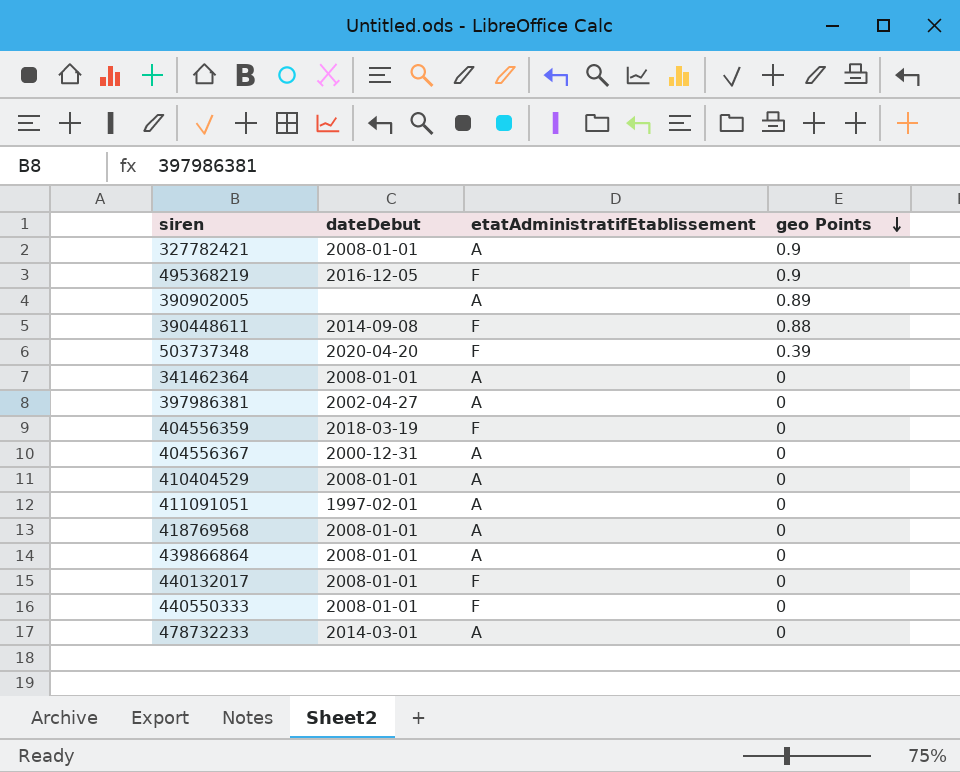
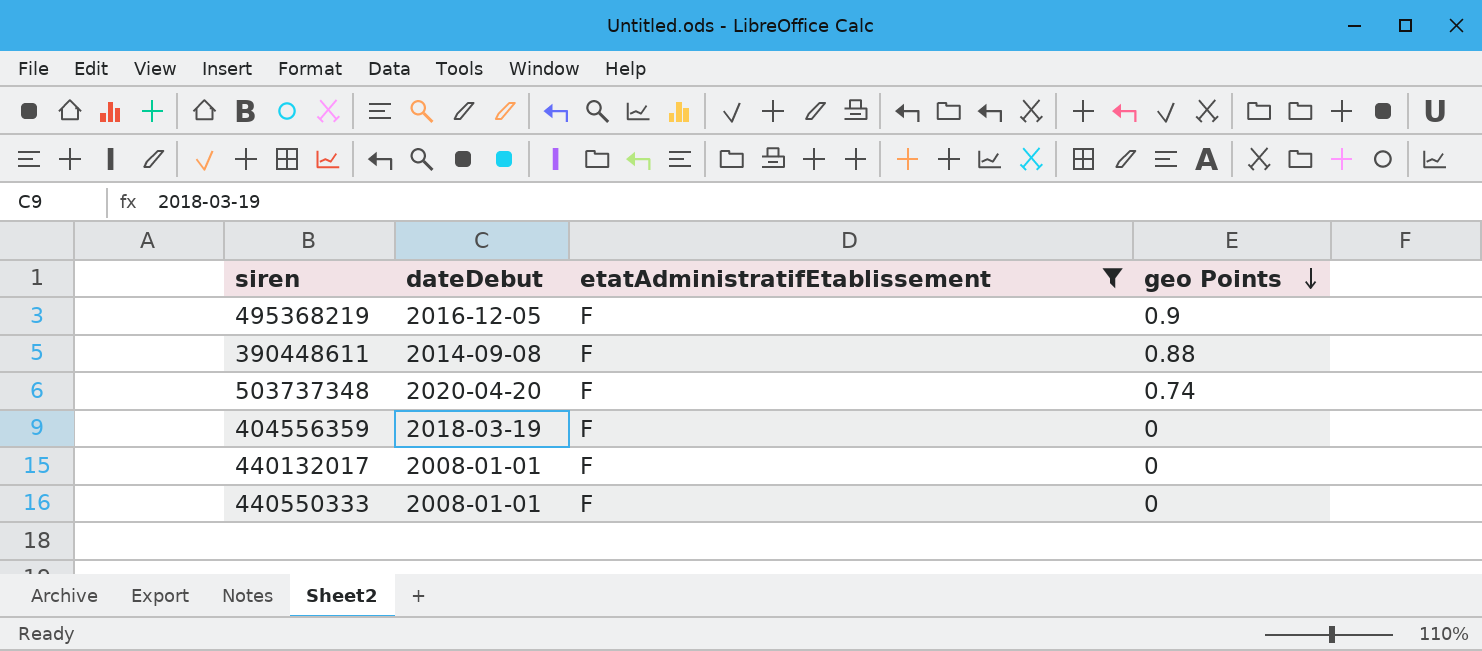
filter: none -> etatAdministratifEtablissement = F
503737348 | geo Points: 0.39 -> 0.74

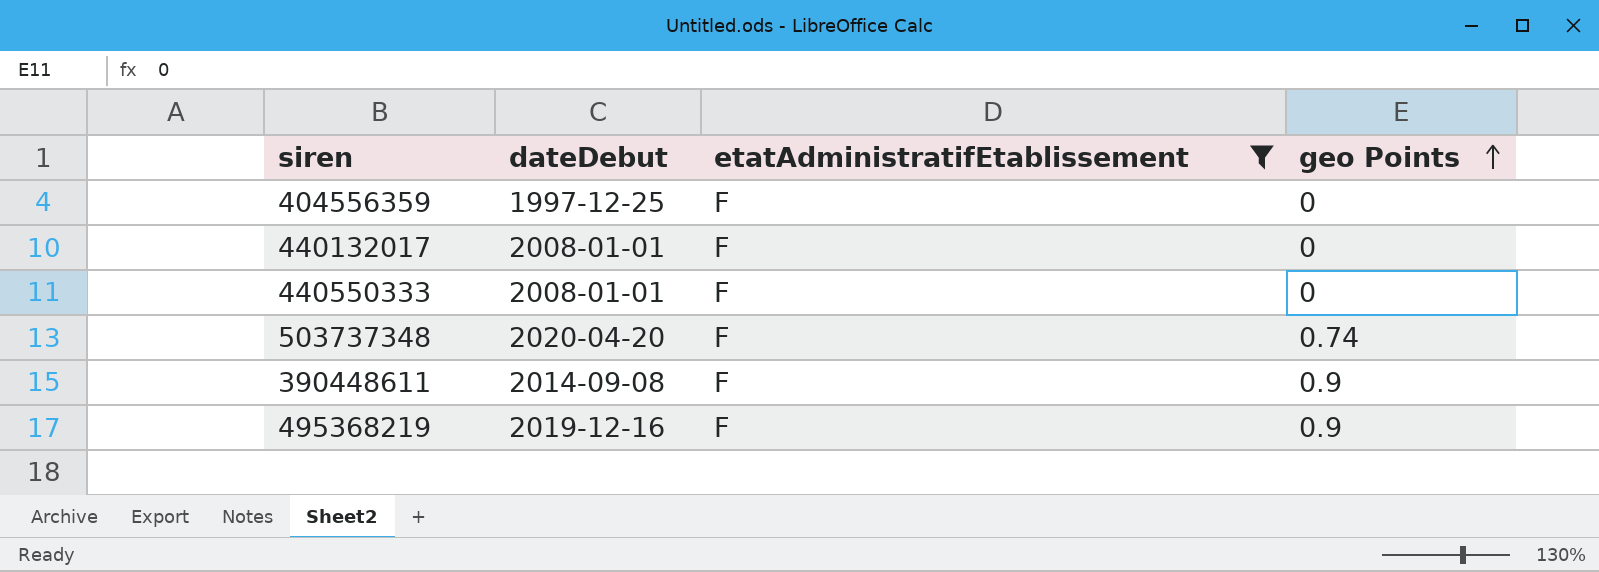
row order: geo Points descending -> geo Points ascending
404556359 | dateDebut: 2018-03-19 -> 1997-12-25
390448611 | geo Points: 0.88 -> 0.9
495368219 | dateDebut: 2016-12-05 -> 2019-12-16

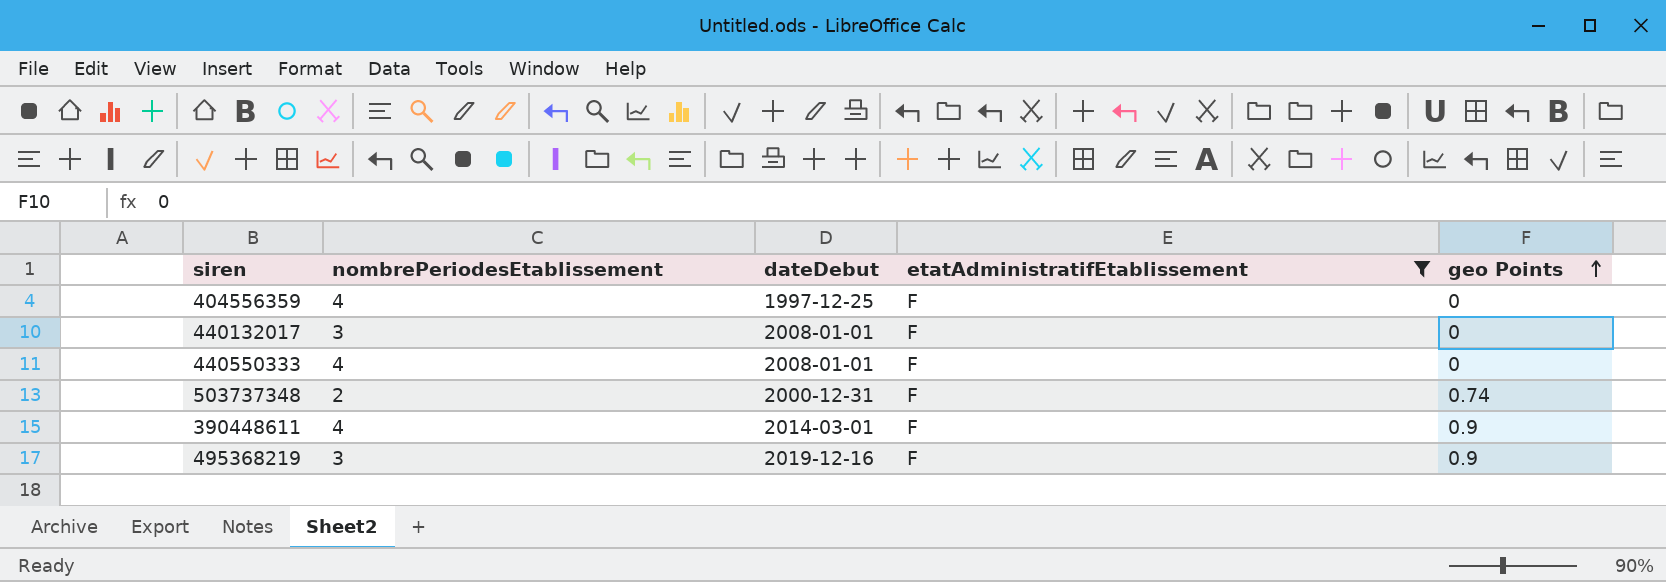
column nombrePeriodesEtablissement | position: none -> 2
503737348 | dateDebut: 2020-04-20 -> 2000-12-31
390448611 | dateDebut: 2014-09-08 -> 2014-03-01

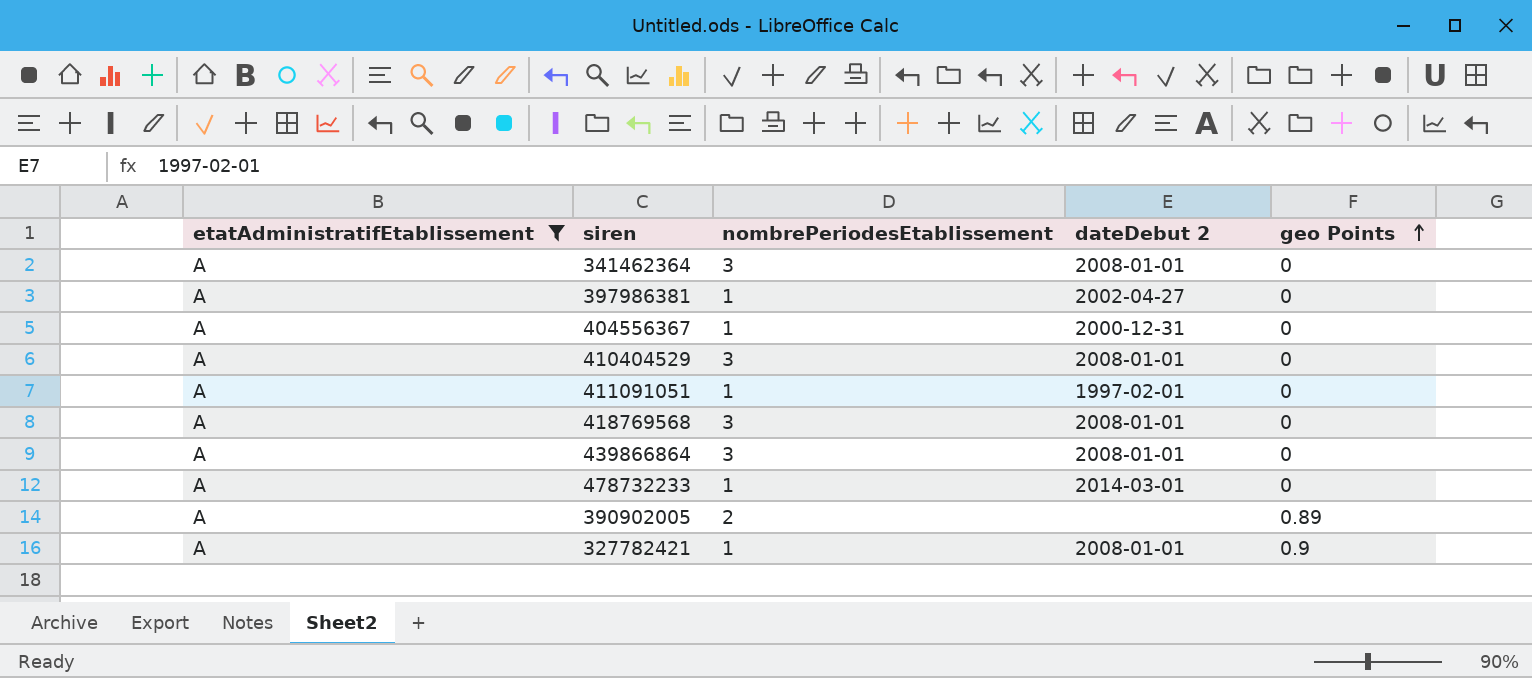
filter: etatAdministratifEtablissement = F -> etatAdministratifEtablissement = A
column etatAdministratifEtablissement | position: 4 -> 1
column name: dateDebut -> dateDebut 2

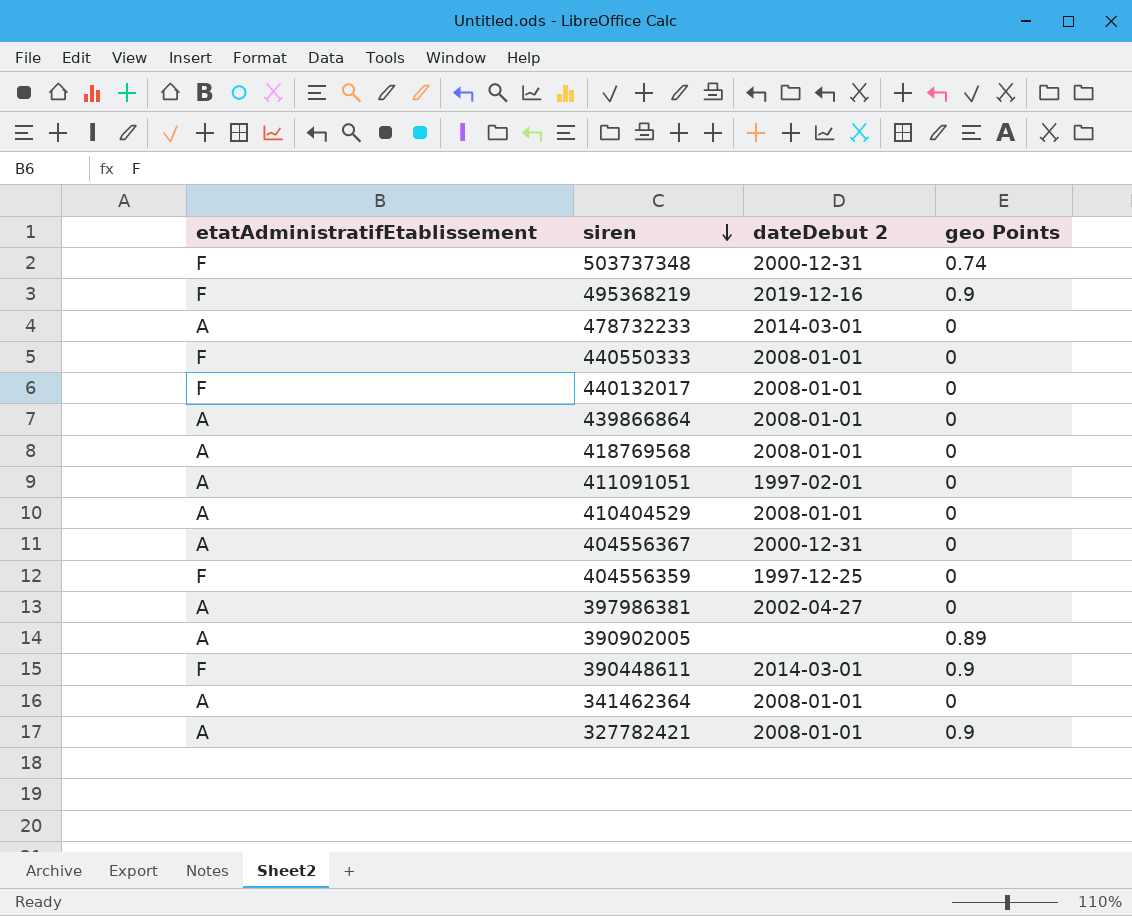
filter: etatAdministratifEtablissement = A -> none
row order: geo Points ascending -> siren descending
column nombrePeriodesEtablissement | position: 3 -> none

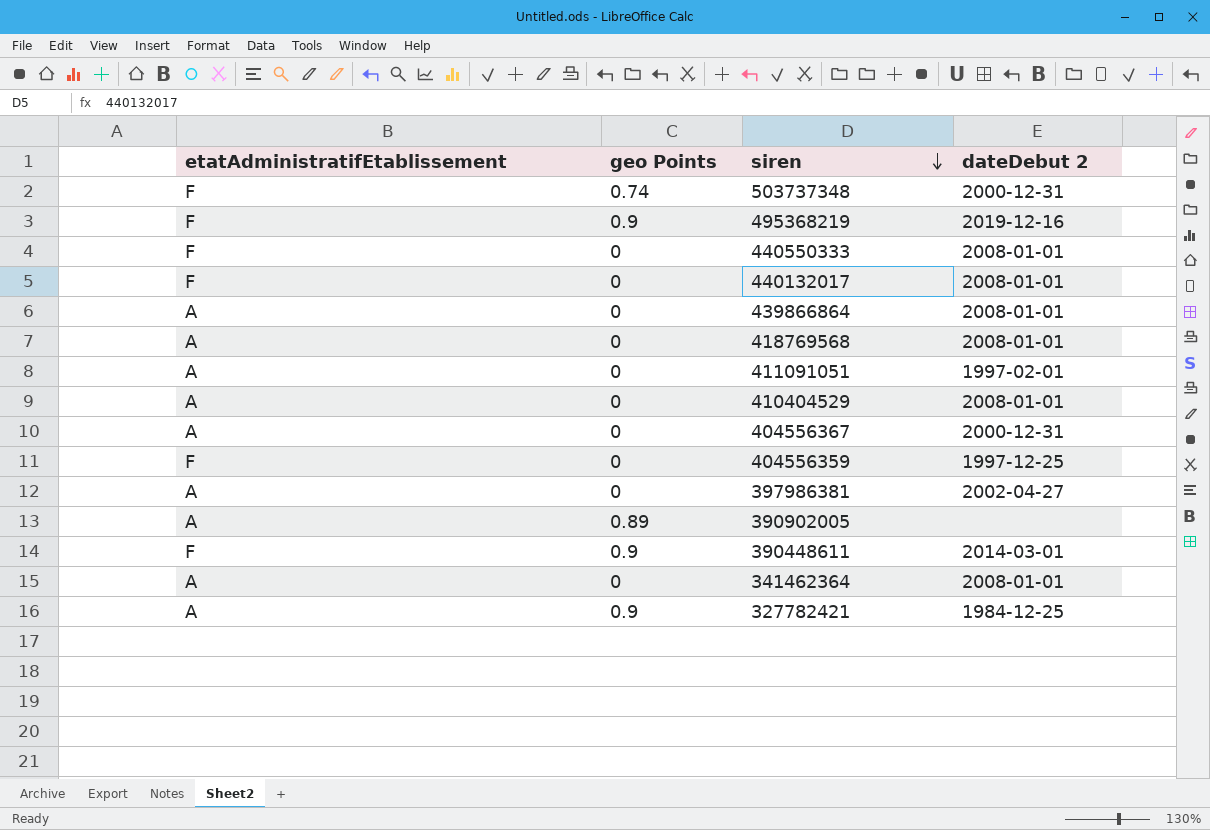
column geo Points | position: 4 -> 2
row 478732233: A | 2014-03-01 | 0 -> none
327782421 | dateDebut 2: 2008-01-01 -> 1984-12-25

